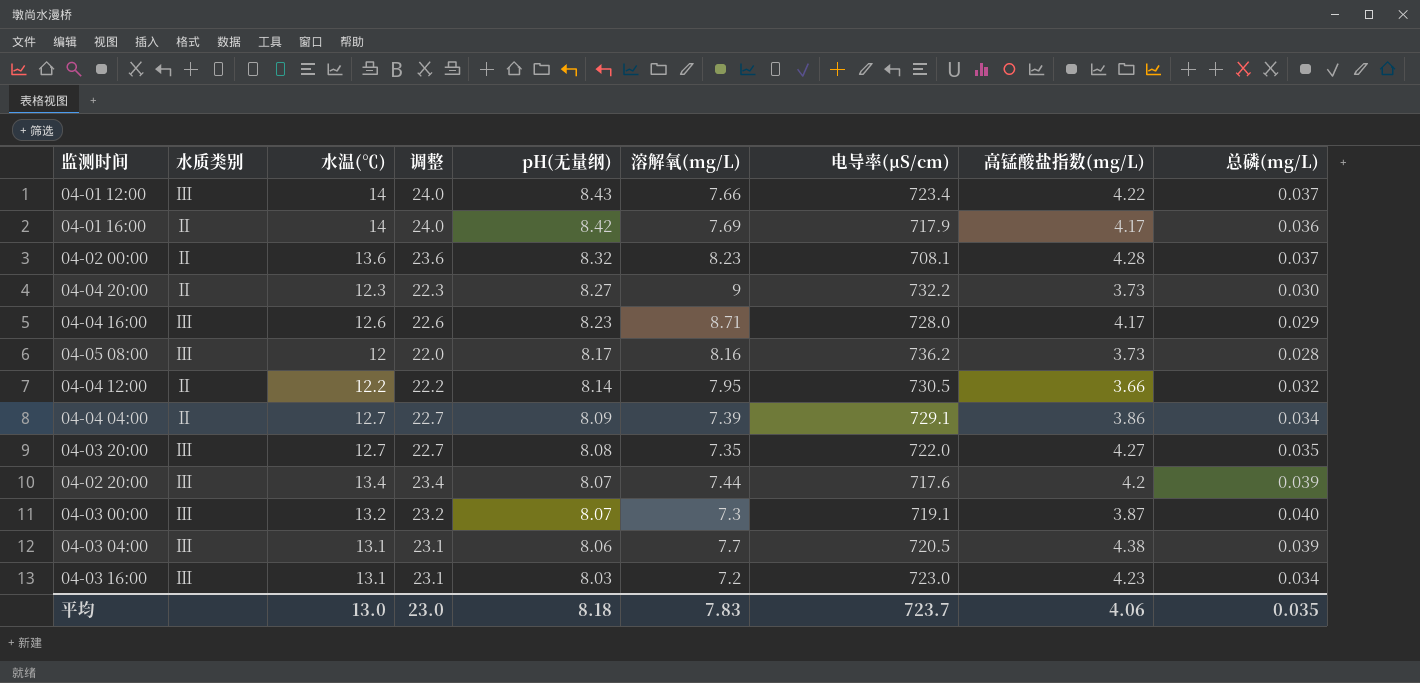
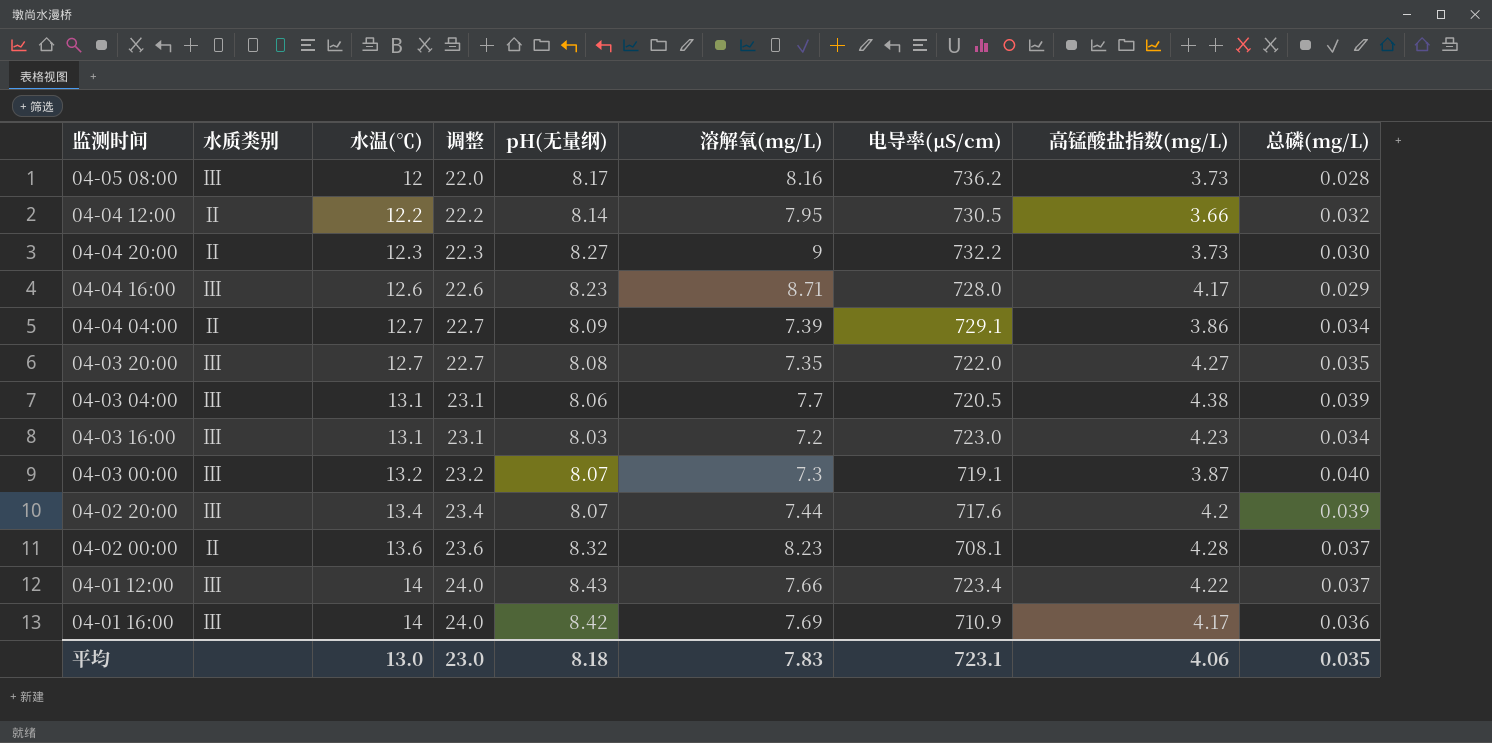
row order: pH(无量纲) descending -> 水温(℃) ascending
04-01 16:00 | 水质类别: Ⅱ -> Ⅲ
04-01 16:00 | 电导率(μS/cm): 717.9 -> 710.9
平均 | 电导率(μS/cm): 723.7 -> 723.1

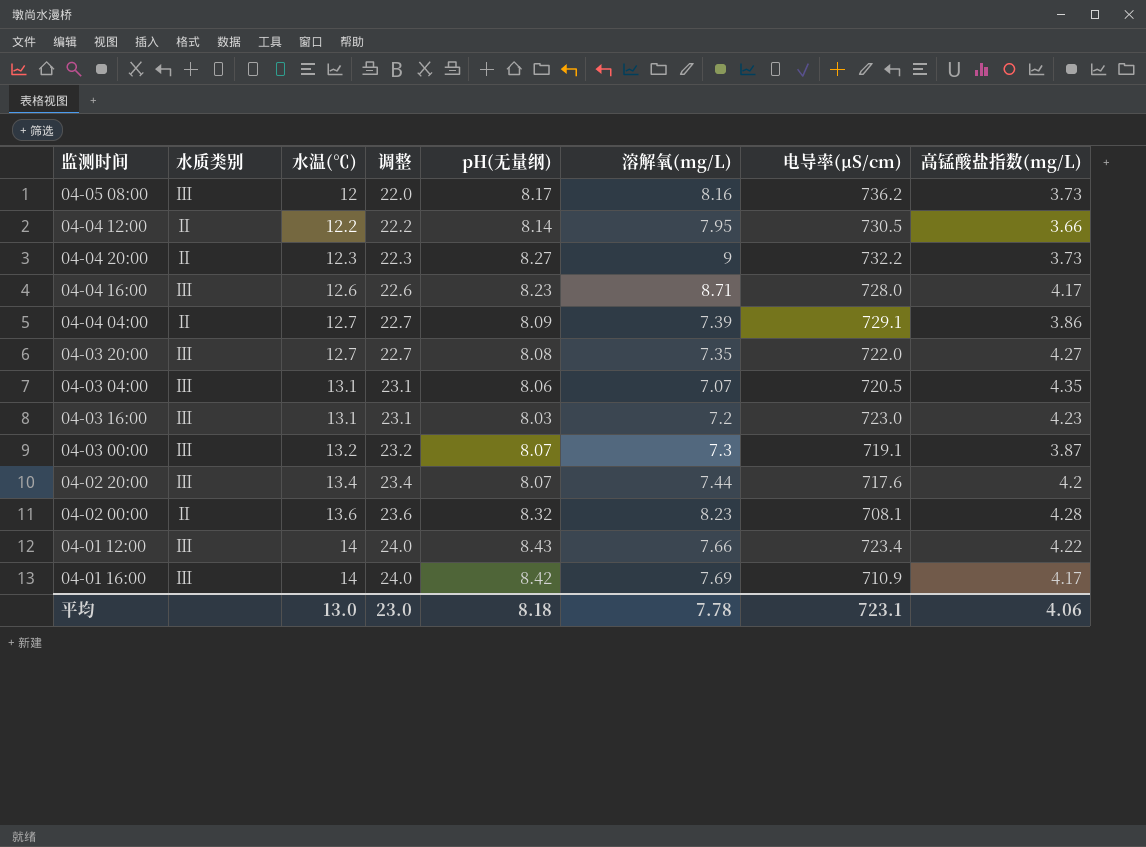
column 总磷(mg/L) | position: 9 -> none
04-03 04:00 | 溶解氧(mg/L): 7.7 -> 7.07
04-03 04:00 | 高锰酸盐指数(mg/L): 4.38 -> 4.35
平均 | 溶解氧(mg/L): 7.83 -> 7.78

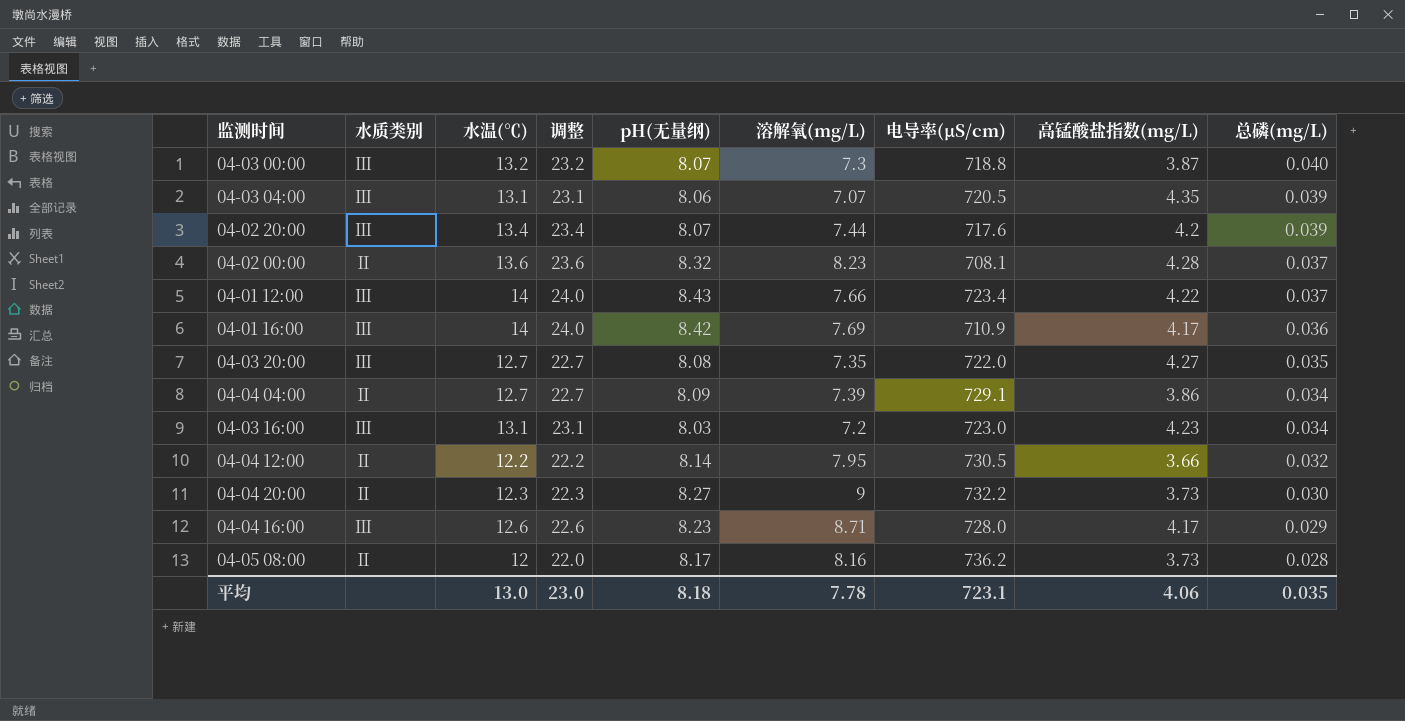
row order: 水温(℃) ascending -> 总磷(mg/L) descending
column 总磷(mg/L) | position: none -> 9
04-03 00:00 | 电导率(μS/cm): 719.1 -> 718.8
04-05 08:00 | 水质类别: Ⅲ -> Ⅱ

